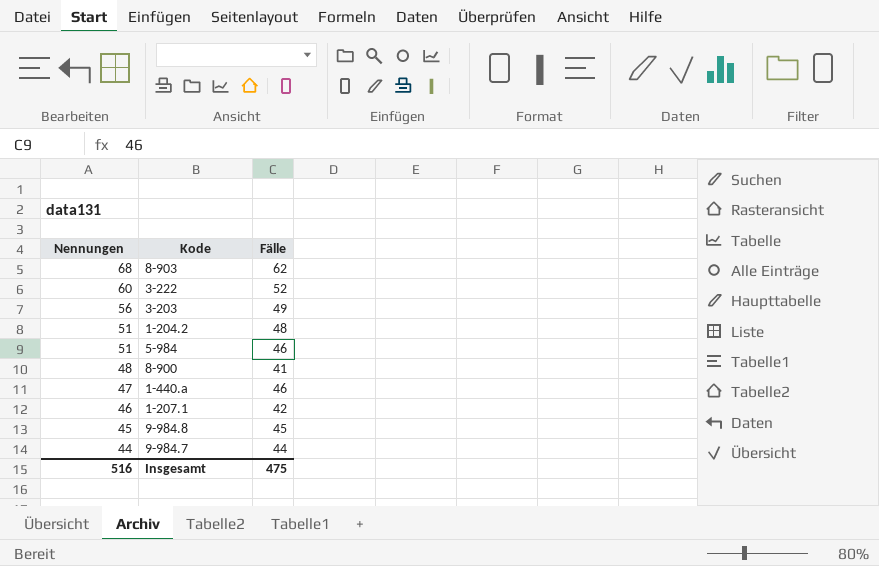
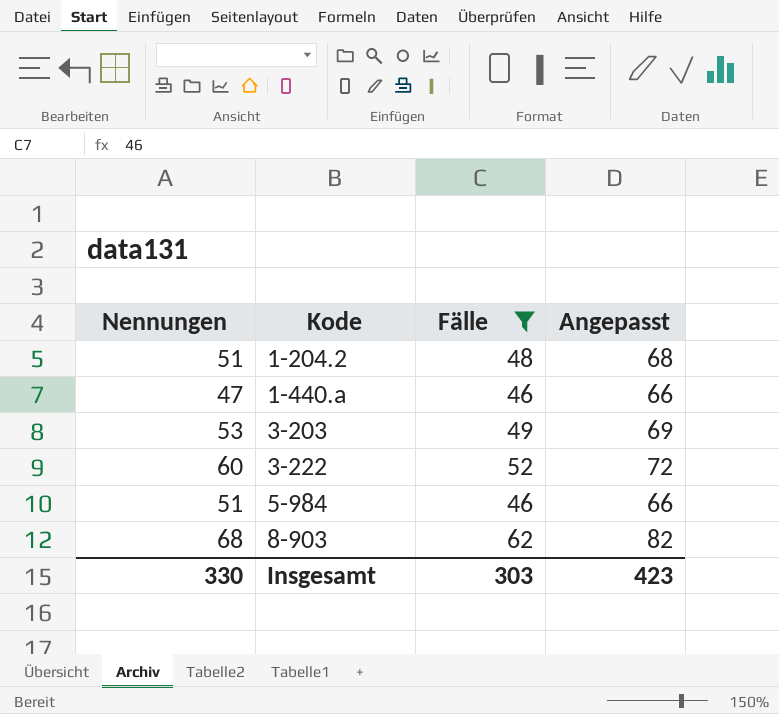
filter: none -> Fälle >= 46
row order: Nennungen descending -> Kode ascending
column Angepasst | formula: none -> [Fälle] + 20
3-203 | Nennungen: 56 -> 53
Insgesamt | Nennungen: 516 -> 330
Insgesamt | Fälle: 475 -> 303

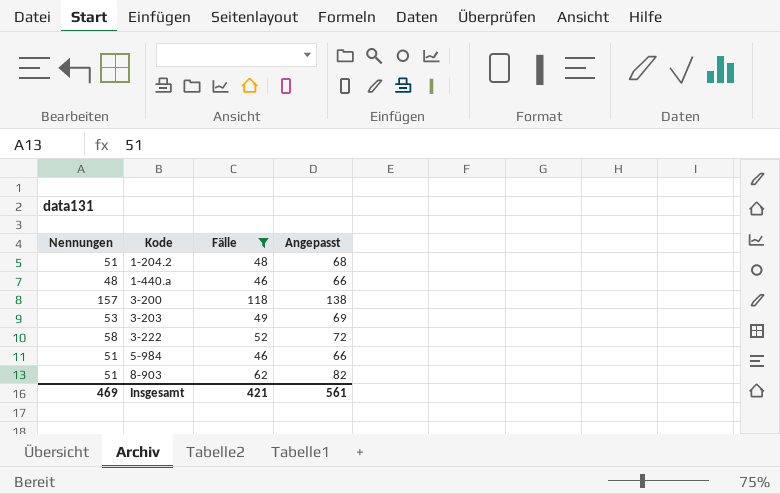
1-440.a | Nennungen: 47 -> 48
row 3-200: none -> 157 | 118 | 138
3-222 | Nennungen: 60 -> 58
8-903 | Nennungen: 68 -> 51
Insgesamt | Nennungen: 330 -> 469
Insgesamt | Fälle: 303 -> 421
Insgesamt | Angepasst: 423 -> 561

